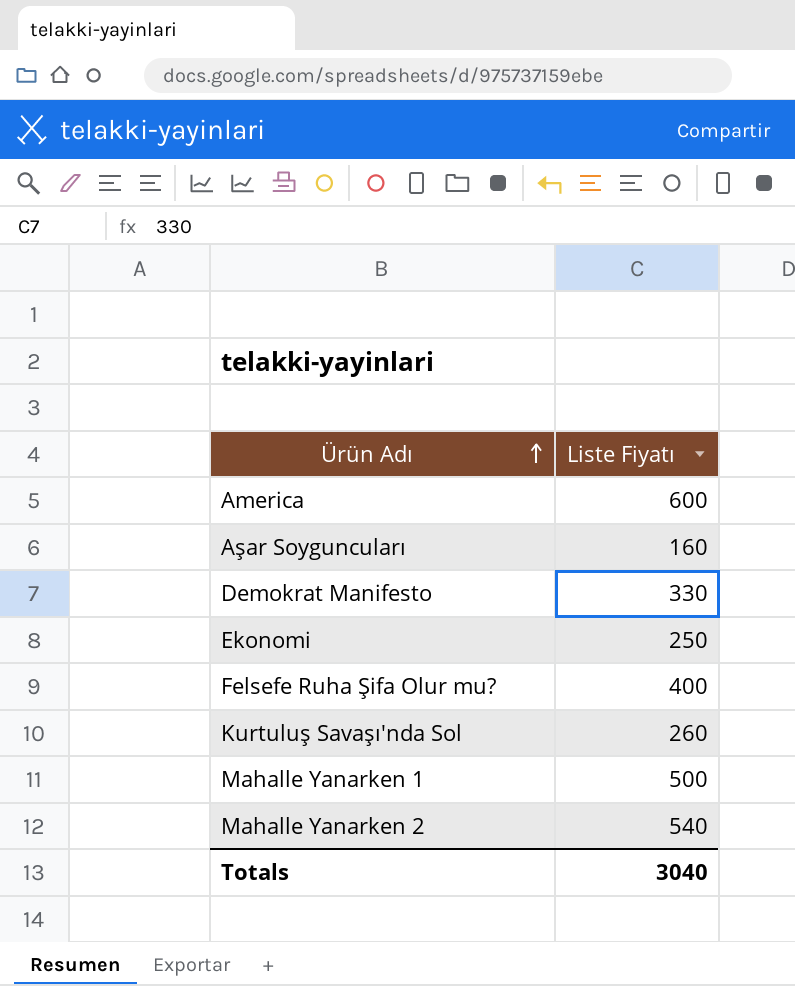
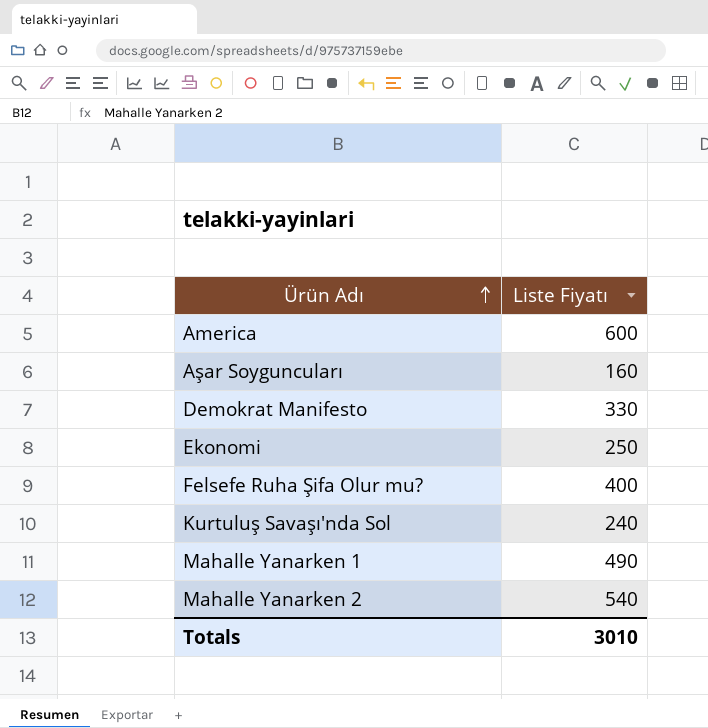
Kurtuluş Savaşı'nda Sol | Liste Fiyatı: 260 -> 240
Mahalle Yanarken 1 | Liste Fiyatı: 500 -> 490
Totals | Liste Fiyatı: 3040 -> 3010

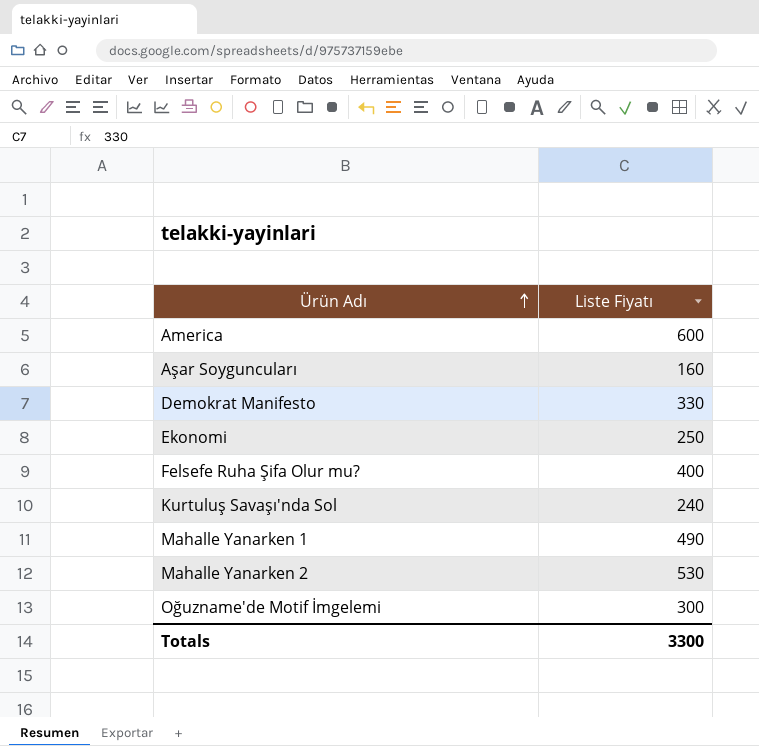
Mahalle Yanarken 2 | Liste Fiyatı: 540 -> 530
row Oğuzname'de Motif İmgelemi: none -> 300
Totals | Liste Fiyatı: 3010 -> 3300

